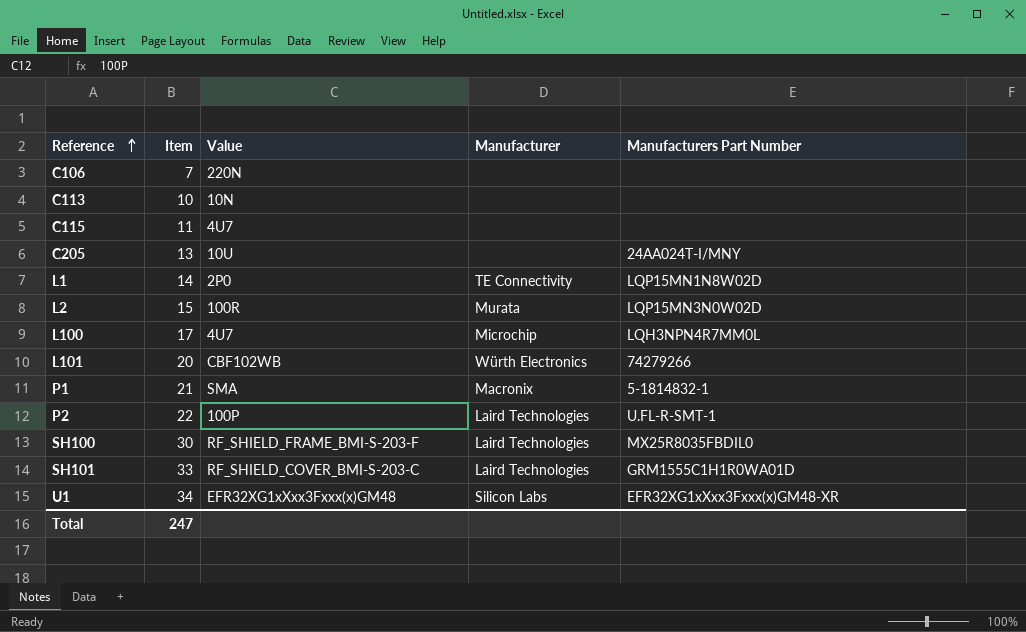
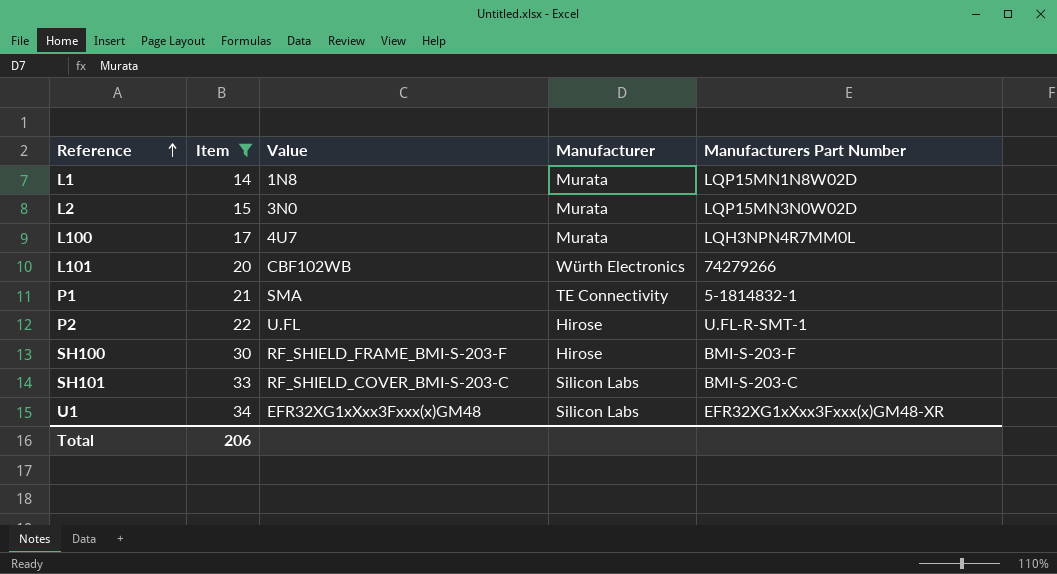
filter: none -> Item >= 14
L1 | Value: 2P0 -> 1N8
L1 | Manufacturer: TE Connectivity -> Murata
L2 | Value: 100R -> 3N0
L100 | Manufacturer: Microchip -> Murata
P1 | Manufacturer: Macronix -> TE Connectivity
P2 | Value: 100P -> U.FL
P2 | Manufacturer: Laird Technologies -> Hirose
SH100 | Manufacturer: Laird Technologies -> Hirose
SH100 | Manufacturers Part Number: MX25R8035FBDIL0 -> BMI-S-203-F
SH101 | Manufacturer: Laird Technologies -> Silicon Labs
SH101 | Manufacturers Part Number: GRM1555C1H1R0WA01D -> BMI-S-203-C
Total | Item: 247 -> 206

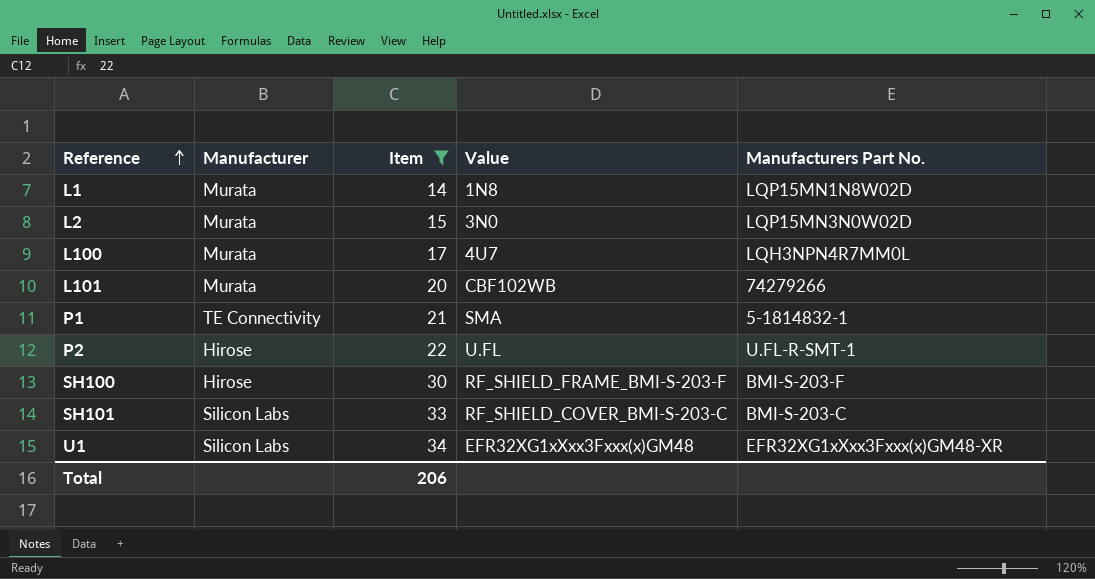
column Manufacturer | position: 4 -> 2
column name: Manufacturers Part Number -> Manufacturers Part No.
L101 | Manufacturer: Würth Electronics -> Murata

